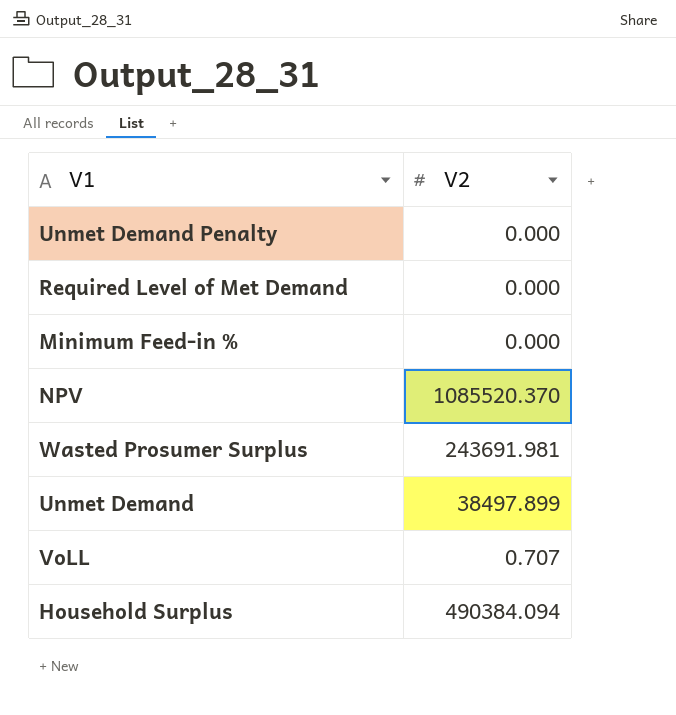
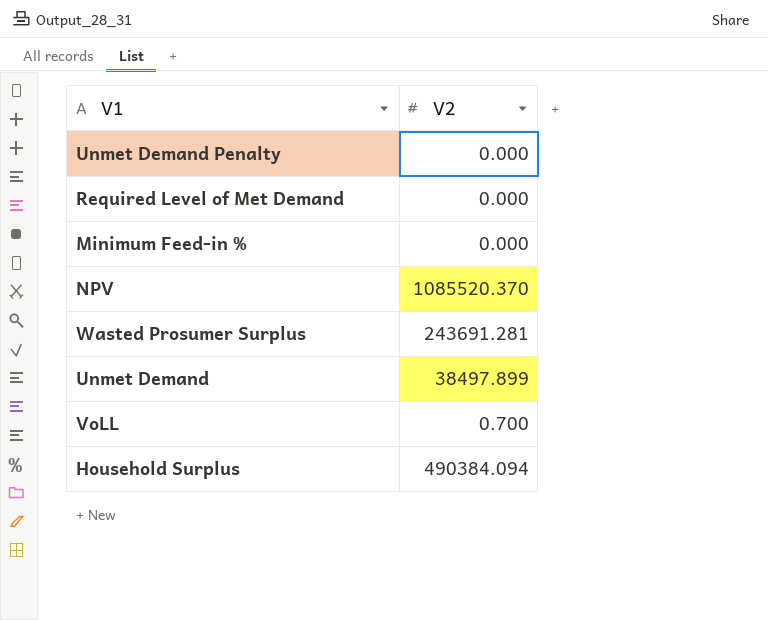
Wasted Prosumer Surplus | V2: 243691.981 -> 243691.281
VoLL | V2: 0.707 -> 0.700

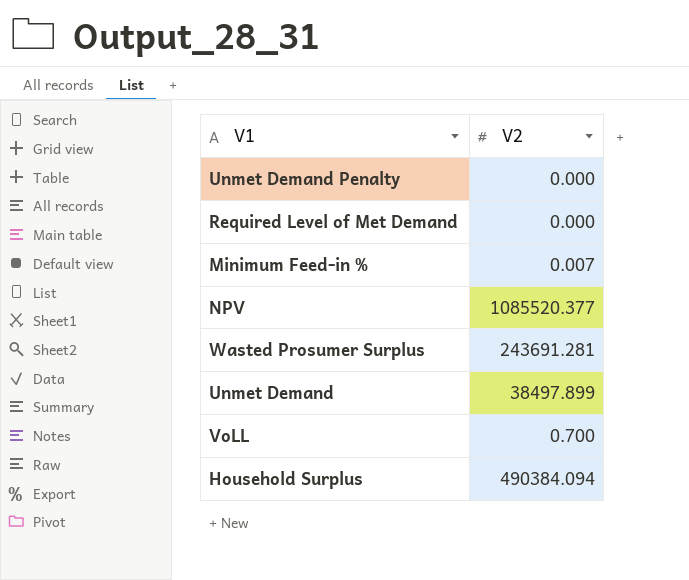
Minimum Feed-in % | V2: 0.000 -> 0.007
NPV | V2: 1085520.370 -> 1085520.377

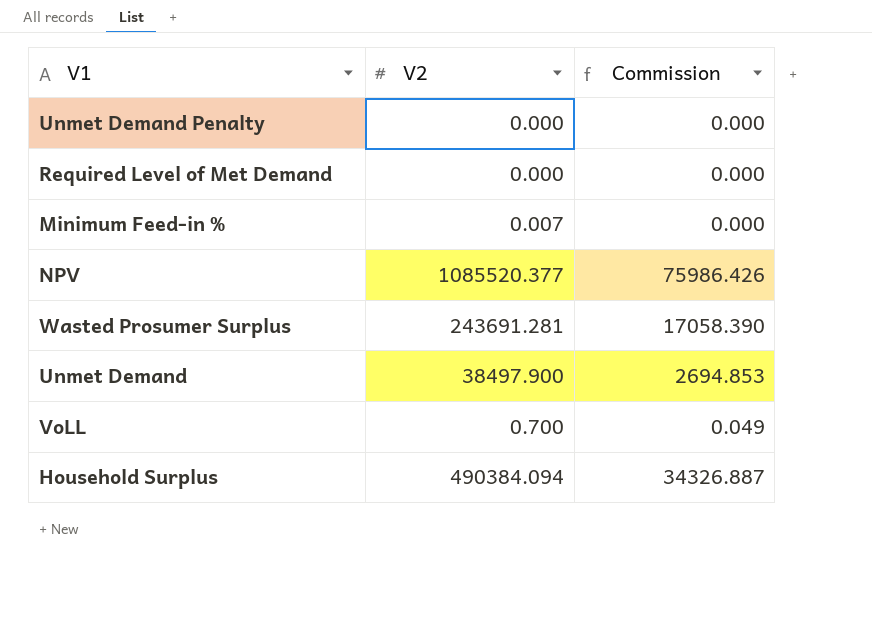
column Commission | formula: none -> [V2] * 0.07
Unmet Demand | V2: 38497.899 -> 38497.900

